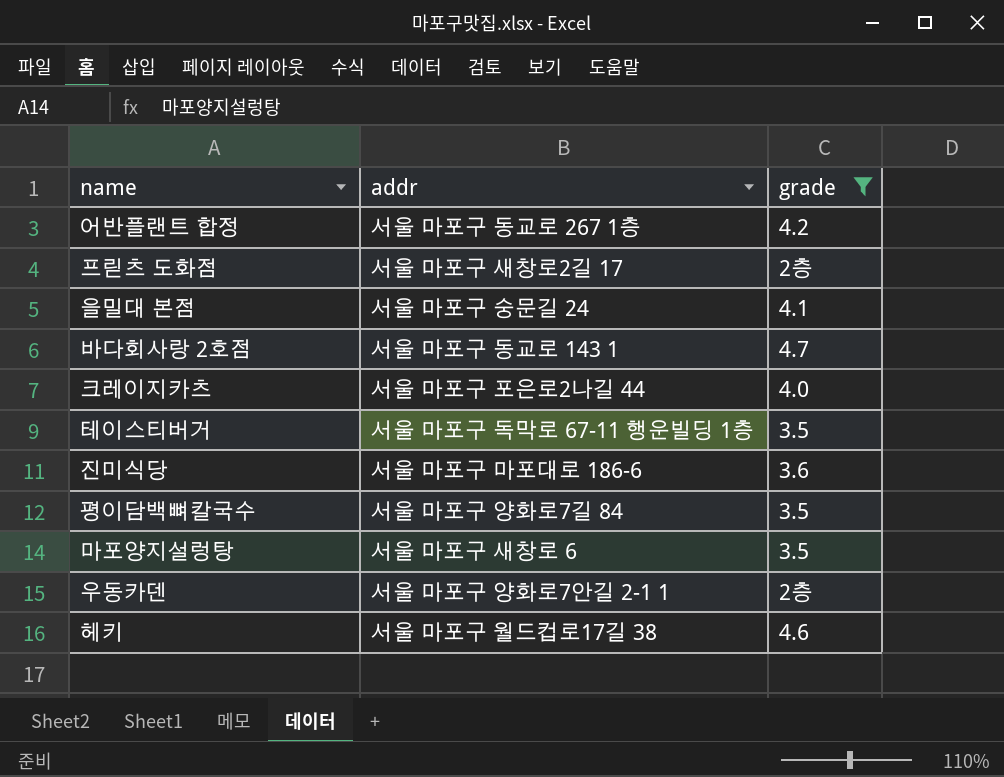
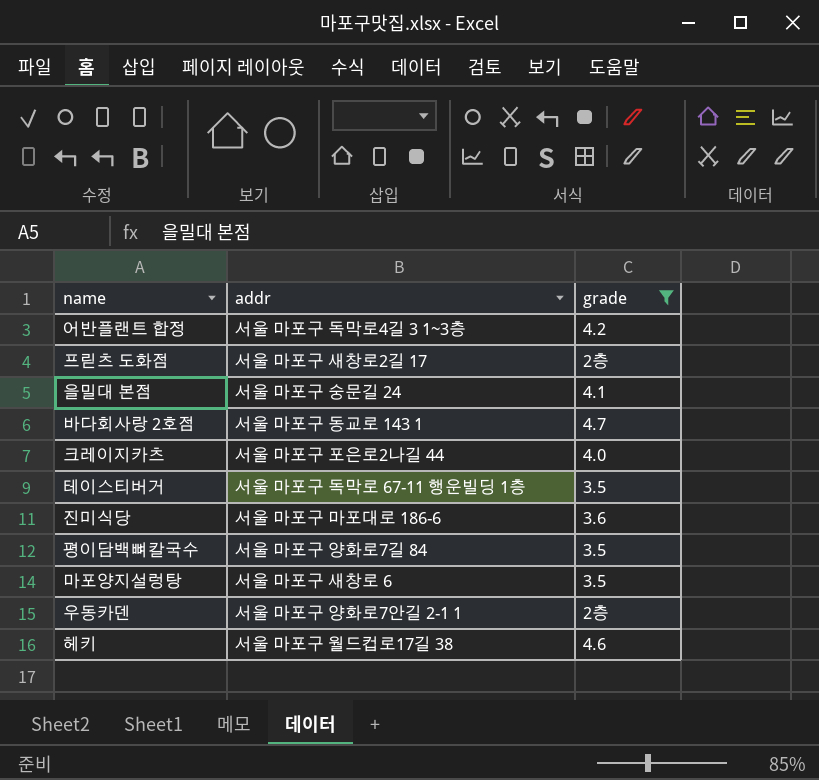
어반플랜트 합정 | addr: 서울 마포구 동교로 267 1층 -> 서울 마포구 독막로4길 3 1~3층

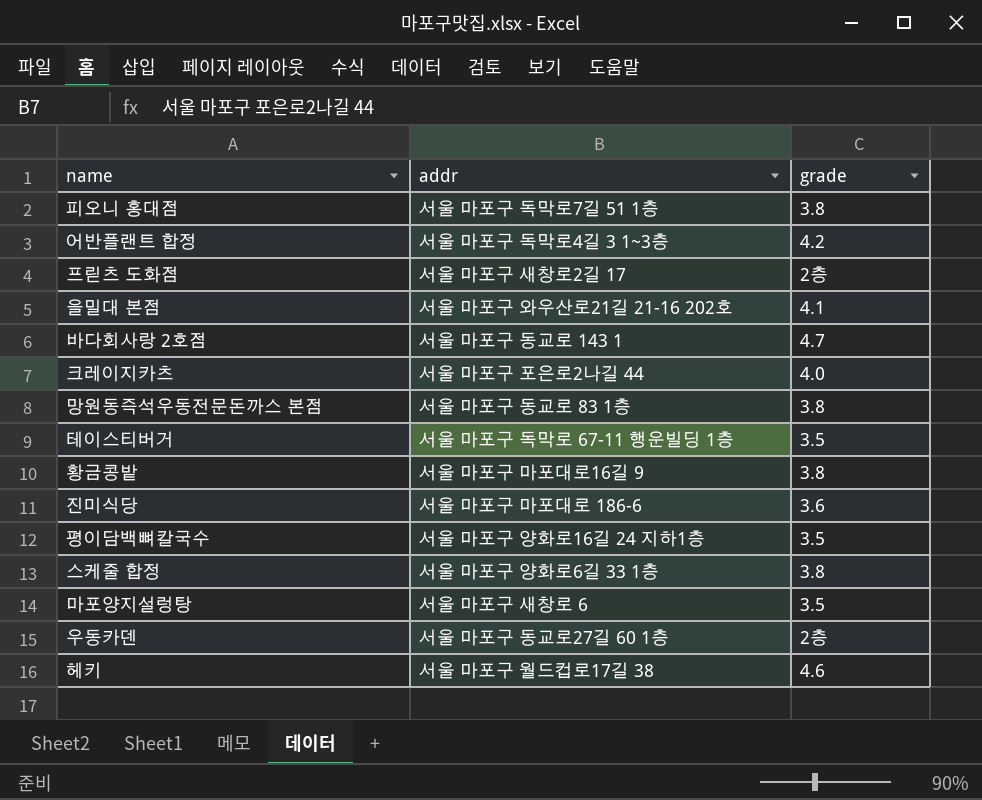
filter: grade != 3.8 -> none
을밀대 본점 | addr: 서울 마포구 숭문길 24 -> 서울 마포구 와우산로21길 21-16 202호
평이담백뼈칼국수 | addr: 서울 마포구 양화로7길 84 -> 서울 마포구 양화로16길 24 지하1층
우동카덴 | addr: 서울 마포구 양화로7안길 2-1 1 -> 서울 마포구 동교로27길 60 1층

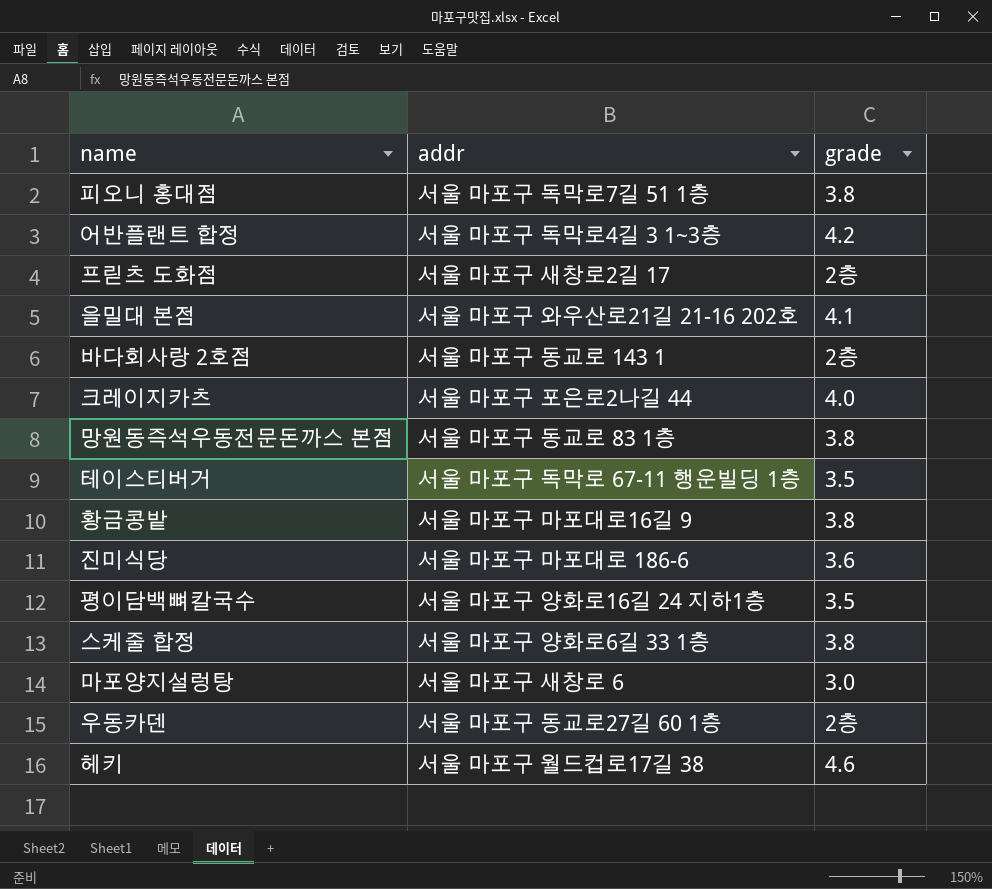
바다회사랑 2호점 | grade: 4.7 -> 2층
마포양지설렁탕 | grade: 3.5 -> 3.0

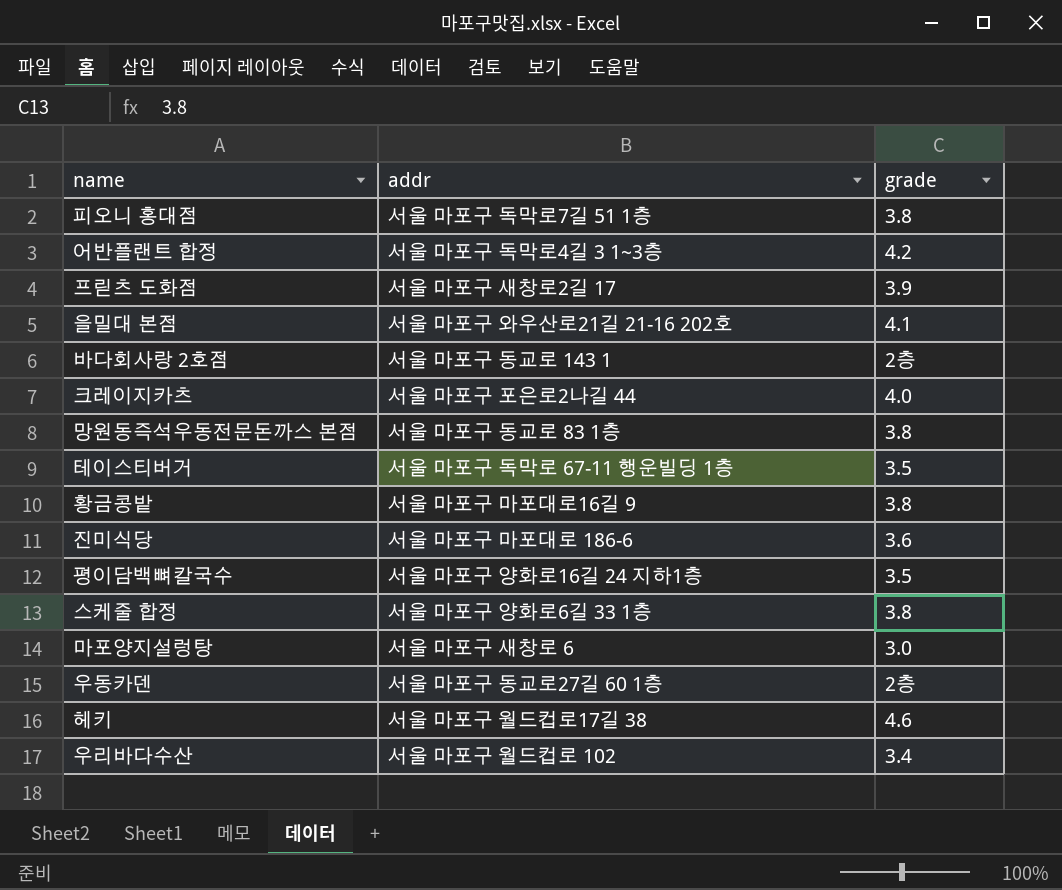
프릳츠 도화점 | grade: 2층 -> 3.9
row 우리바다수산: none -> 서울 마포구 월드컵로 102 | 3.4

